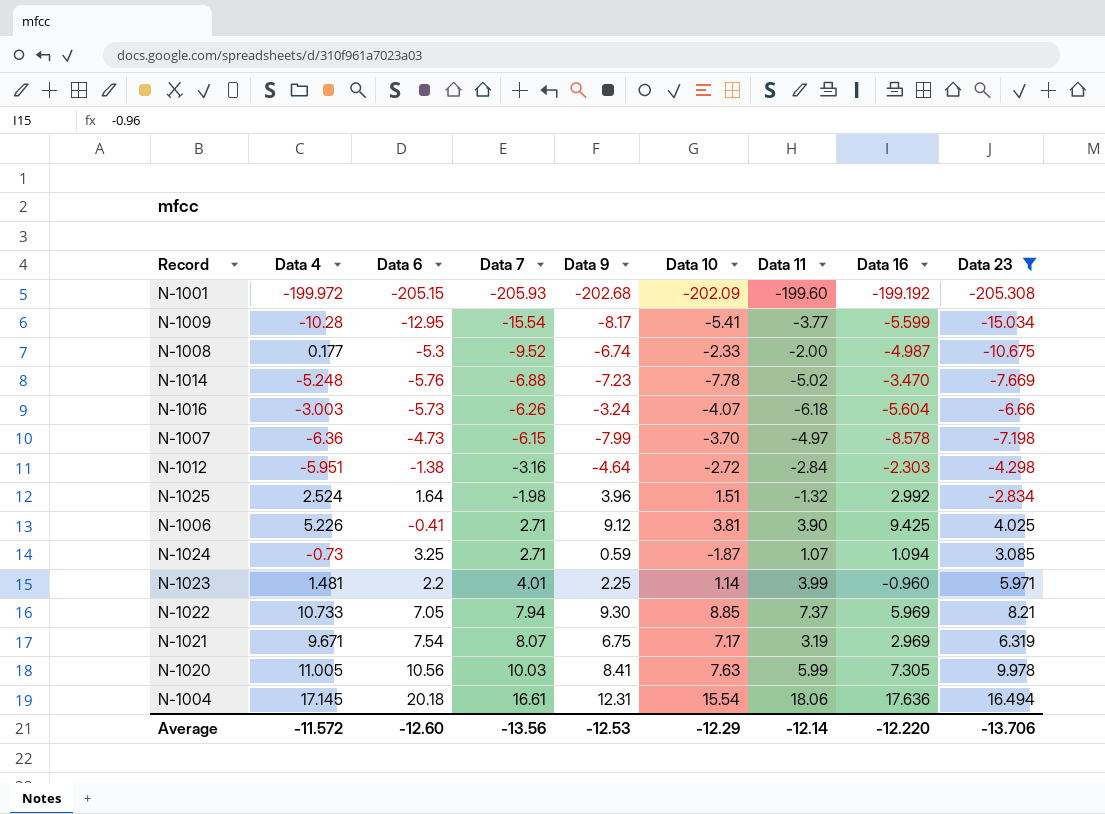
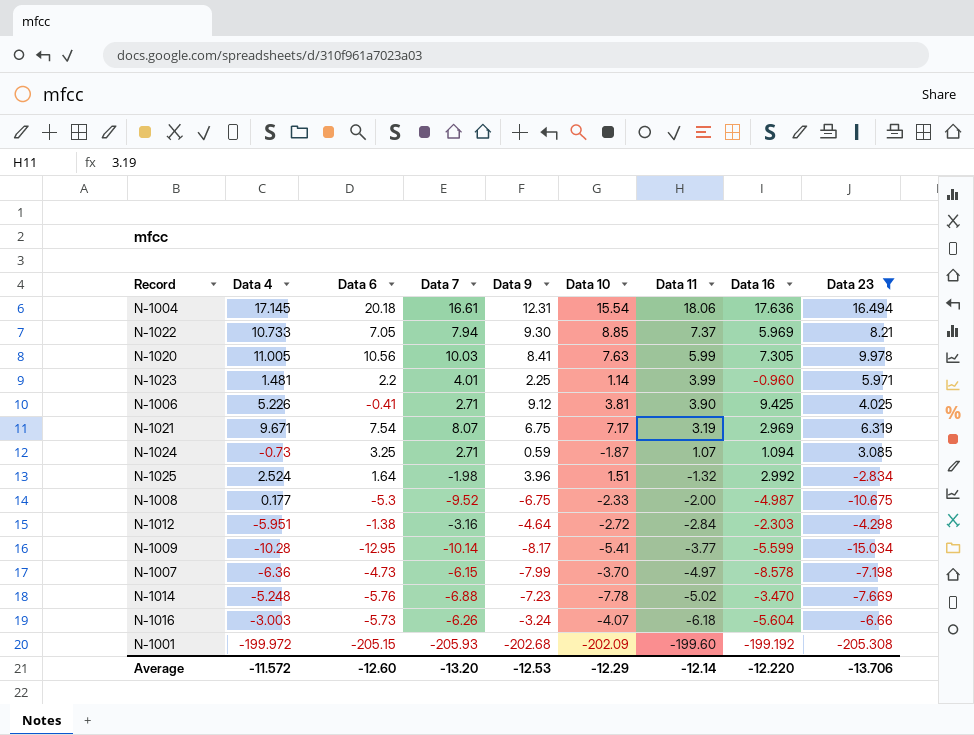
row order: Data 7 ascending -> Data 11 descending
N-1008 | Data 9: -6.74 -> -6.75
N-1009 | Data 7: -15.54 -> -10.14
Average | Data 7: -13.56 -> -13.20

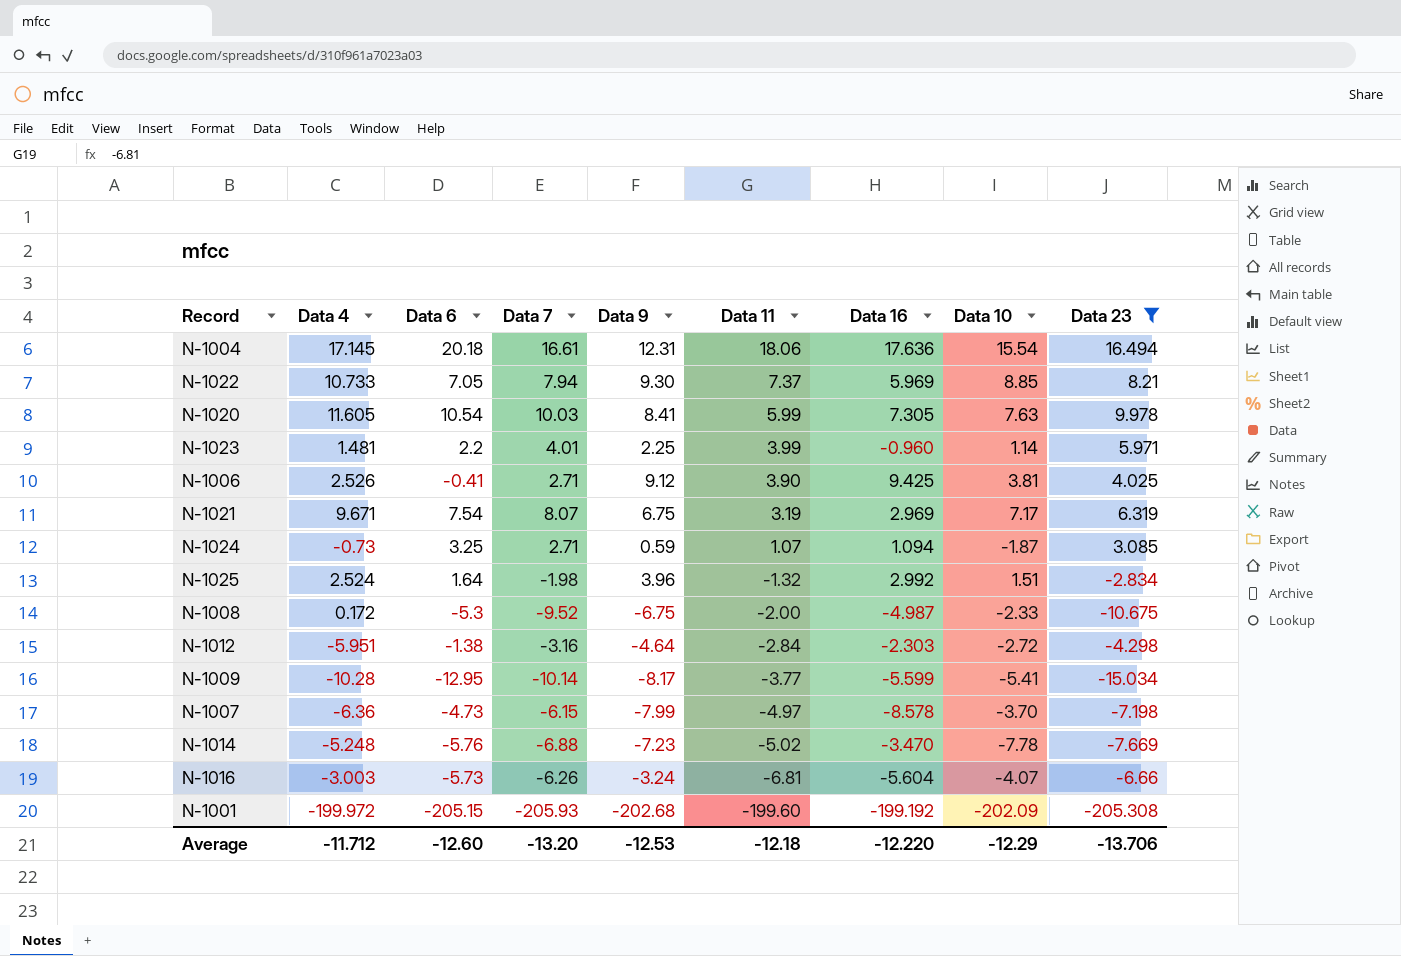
column Data 10 | position: 6 -> 8
N-1020 | Data 4: 11.005 -> 11.605
N-1020 | Data 6: 10.56 -> 10.54
N-1006 | Data 4: 5.226 -> 2.526
N-1008 | Data 4: 0.177 -> 0.172
N-1016 | Data 11: -6.18 -> -6.81
Average | Data 4: -11.572 -> -11.712
Average | Data 11: -12.14 -> -12.18

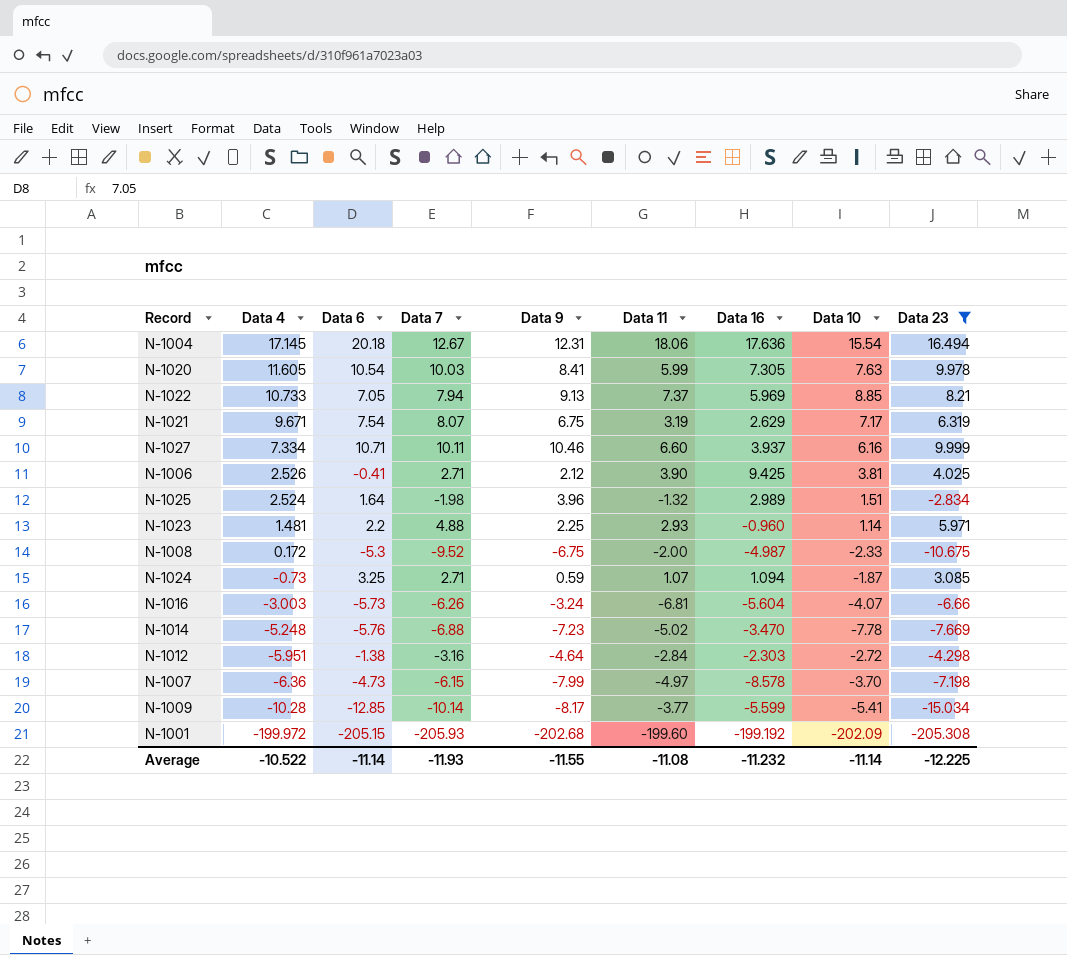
row order: Data 11 descending -> Data 4 descending
N-1004 | Data 7: 16.61 -> 12.67
N-1022 | Data 9: 9.30 -> 9.13
N-1021 | Data 16: 2.969 -> 2.629
row N-1027: none -> 7.334 | 10.71 | 10.11 | 10.46 | 6.60 | 3.937 | 6.16 | 9.999
N-1006 | Data 9: 9.12 -> 2.12
N-1025 | Data 16: 2.992 -> 2.989
N-1023 | Data 7: 4.01 -> 4.88
N-1023 | Data 11: 3.99 -> 2.93
N-1009 | Data 6: -12.95 -> -12.85
Average | Data 4: -11.712 -> -10.522
Average | Data 6: -12.60 -> -11.14
Average | Data 7: -13.20 -> -11.93
Average | Data 9: -12.53 -> -11.55
Average | Data 11: -12.18 -> -11.08
Average | Data 16: -12.220 -> -11.232
Average | Data 10: -12.29 -> -11.14
Average | Data 23: -13.706 -> -12.225

